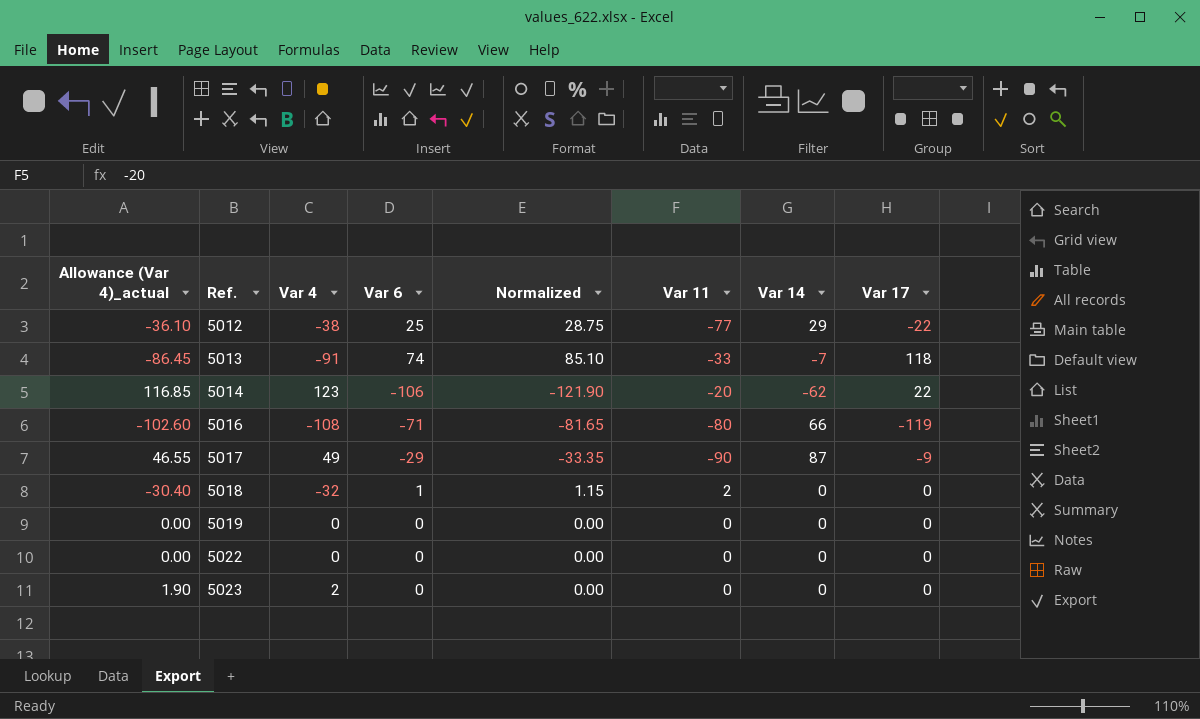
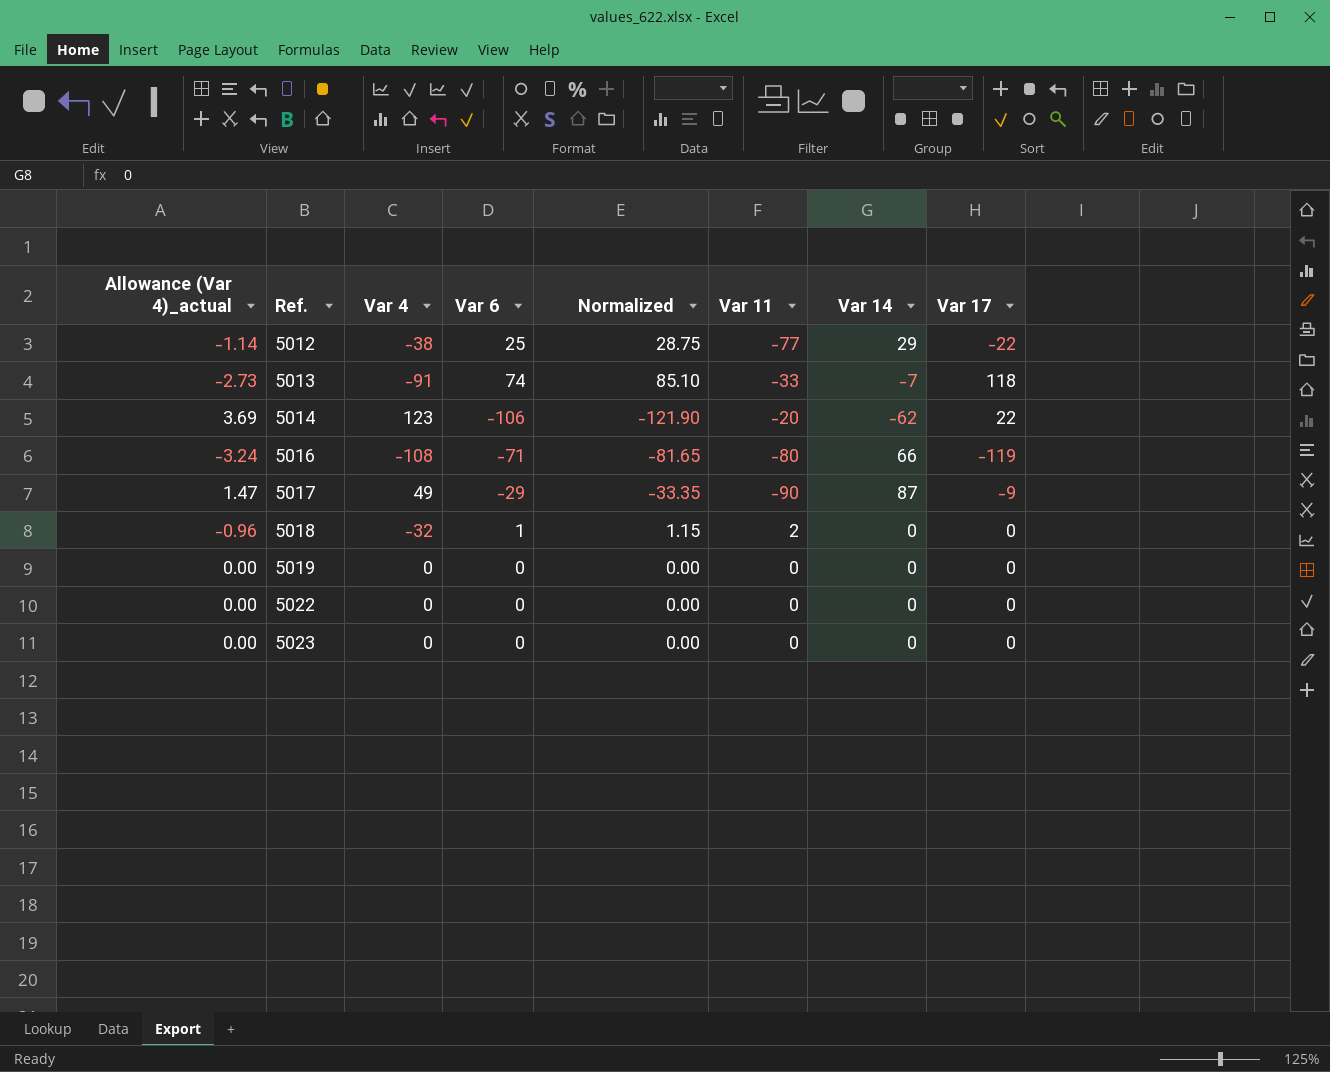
column Allowance (Var 4)_actual | formula: [Var 4] * 0.95 -> [Var 4] * 0.03
5023 | Var 4: 2 -> 0

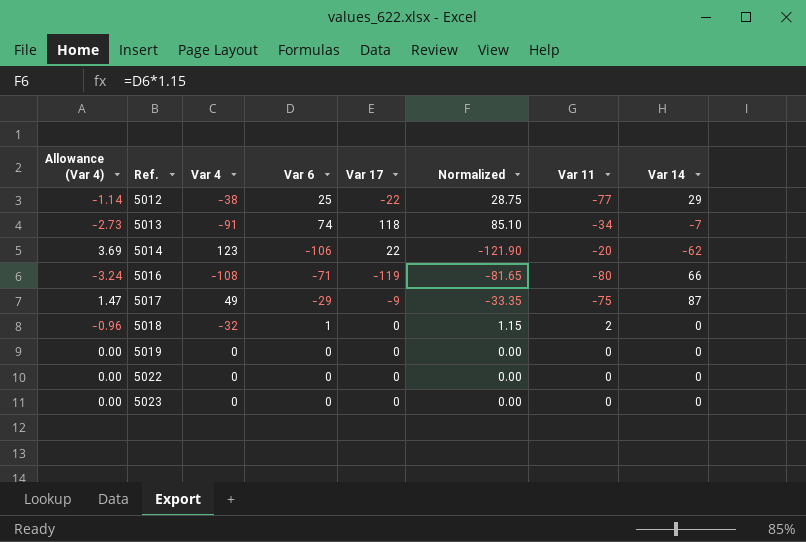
column name: Allowance (Var 4)_actual -> Allowance (Var 4)
column Var 17 | position: 8 -> 5
5013 | Var 11: -33 -> -34
5017 | Var 11: -90 -> -75

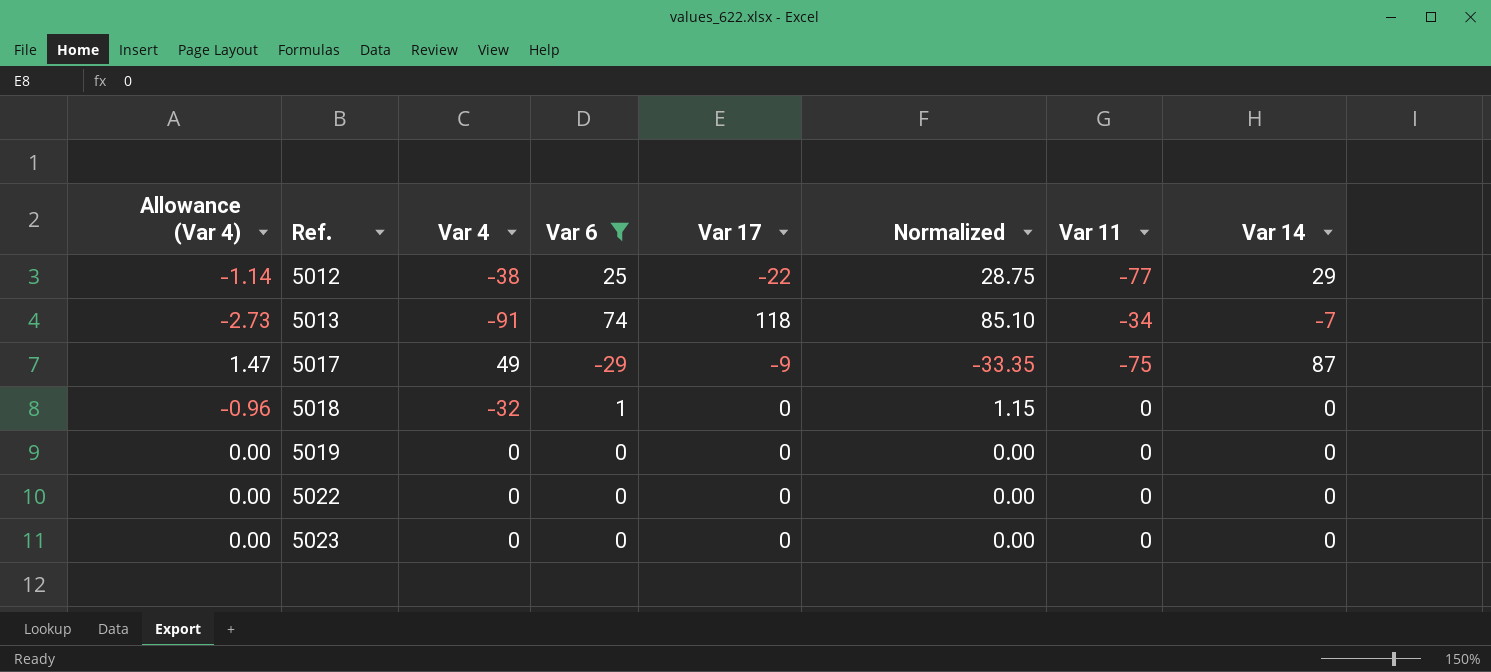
filter: none -> Var 6 >= -29
5018 | Var 11: 2 -> 0

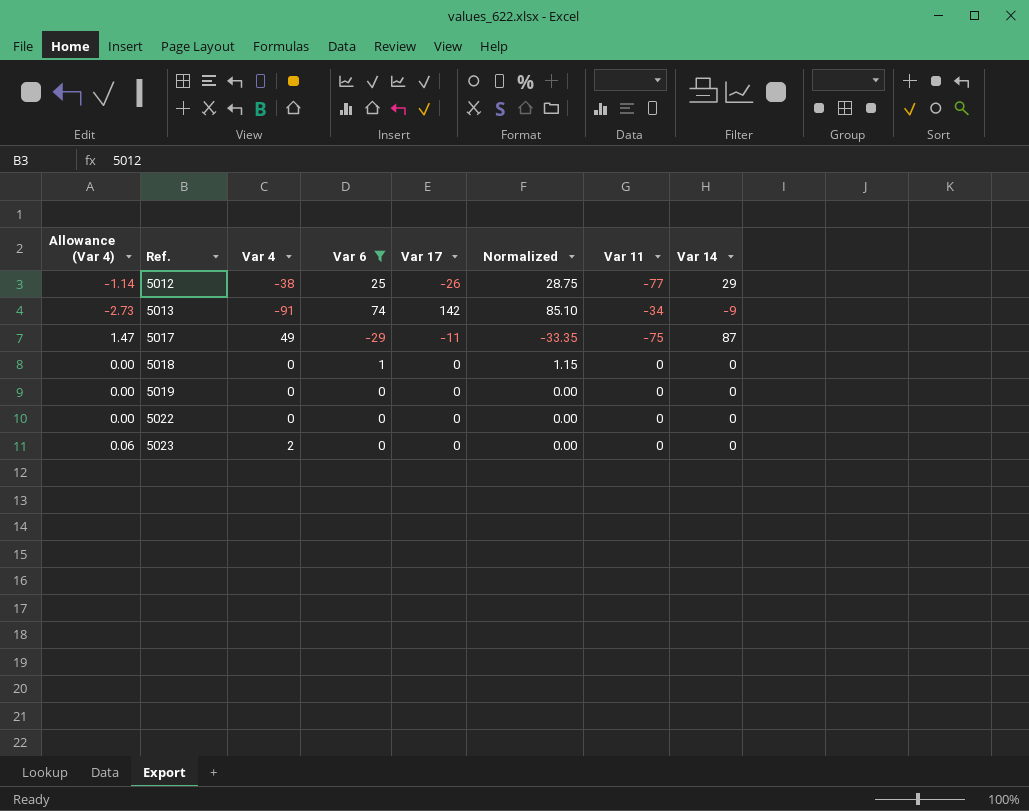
5012 | Var 17: -22 -> -26
5013 | Var 17: 118 -> 142
5013 | Var 14: -7 -> -9
5017 | Var 17: -9 -> -11
5018 | Allowance (Var 4): -0.96 -> 0.00
5018 | Var 4: -32 -> 0
5023 | Allowance (Var 4): 0.00 -> 0.06
5023 | Var 4: 0 -> 2

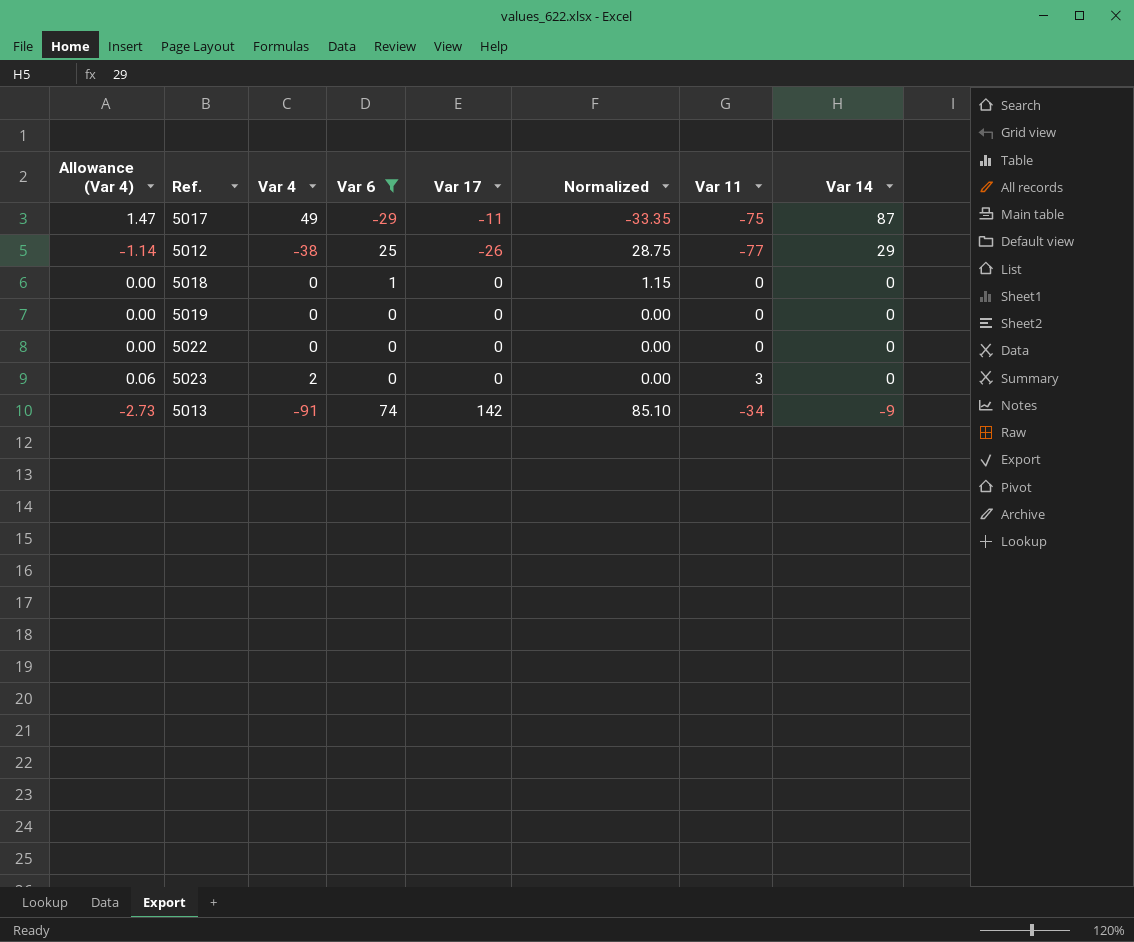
row order: Ref. ascending -> Var 14 descending
5023 | Var 11: 0 -> 3

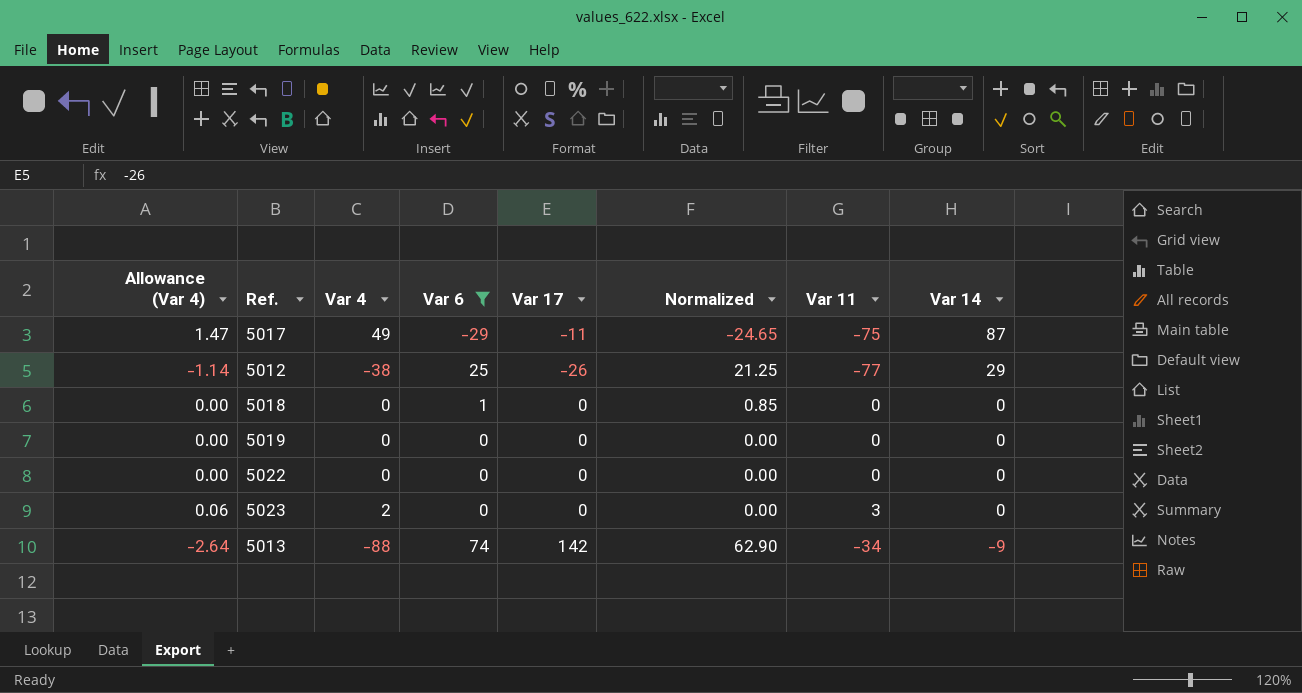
column Normalized | formula: [Var 6] * 1.15 -> [Var 6] * 0.85
5013 | Allowance (Var 4): -2.73 -> -2.64
5013 | Var 4: -91 -> -88

